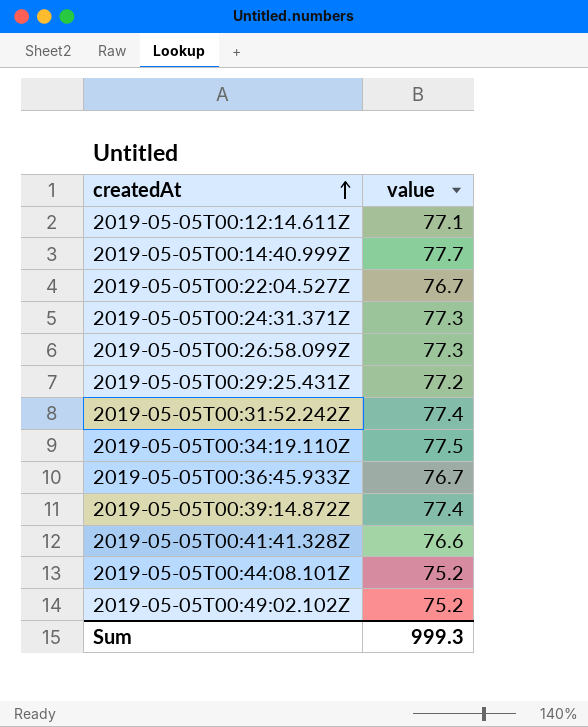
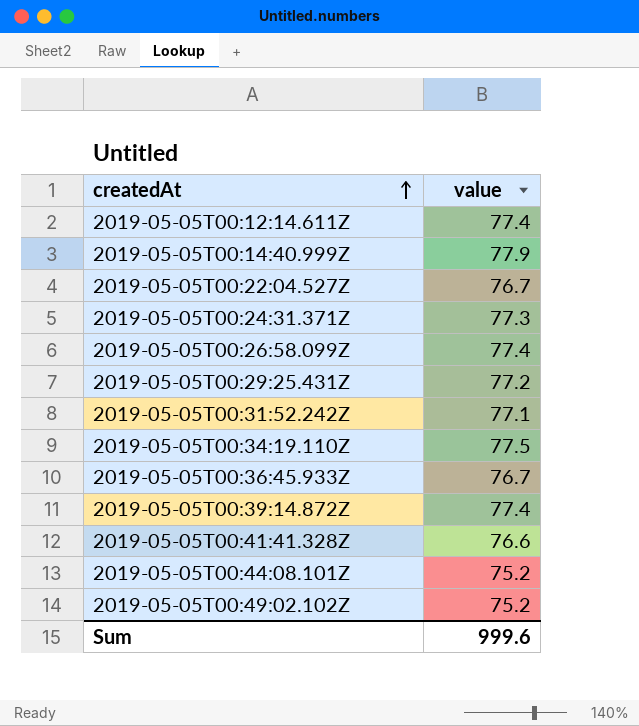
2019-05-05T00:12:14.611Z | value: 77.1 -> 77.4
2019-05-05T00:14:40.999Z | value: 77.7 -> 77.9
2019-05-05T00:26:58.099Z | value: 77.3 -> 77.4
2019-05-05T00:31:52.242Z | value: 77.4 -> 77.1
Sum | value: 999.3 -> 999.6

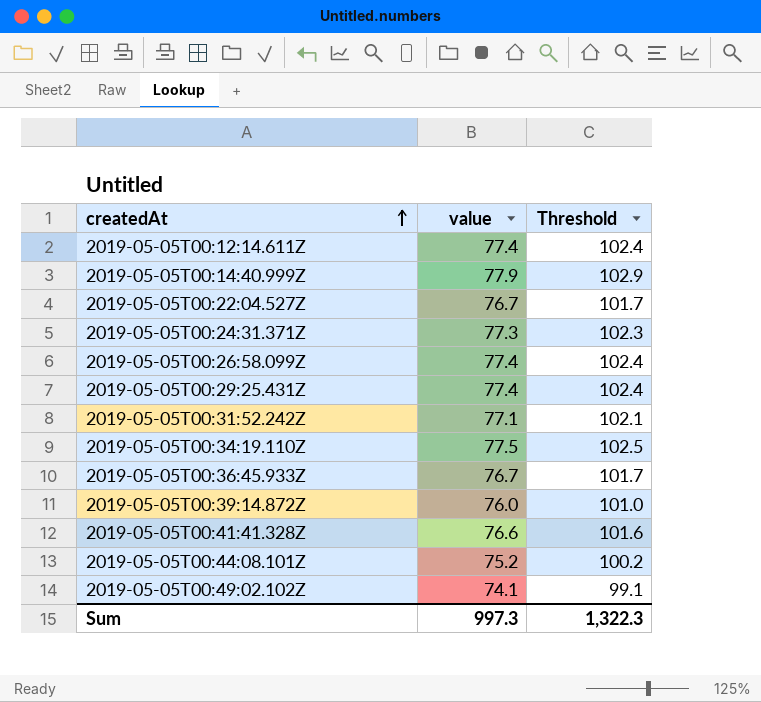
column Threshold | formula: none -> [value] + 25
2019-05-05T00:29:25.431Z | value: 77.2 -> 77.4
2019-05-05T00:39:14.872Z | value: 77.4 -> 76.0
2019-05-05T00:49:02.102Z | value: 75.2 -> 74.1
Sum | value: 999.6 -> 997.3

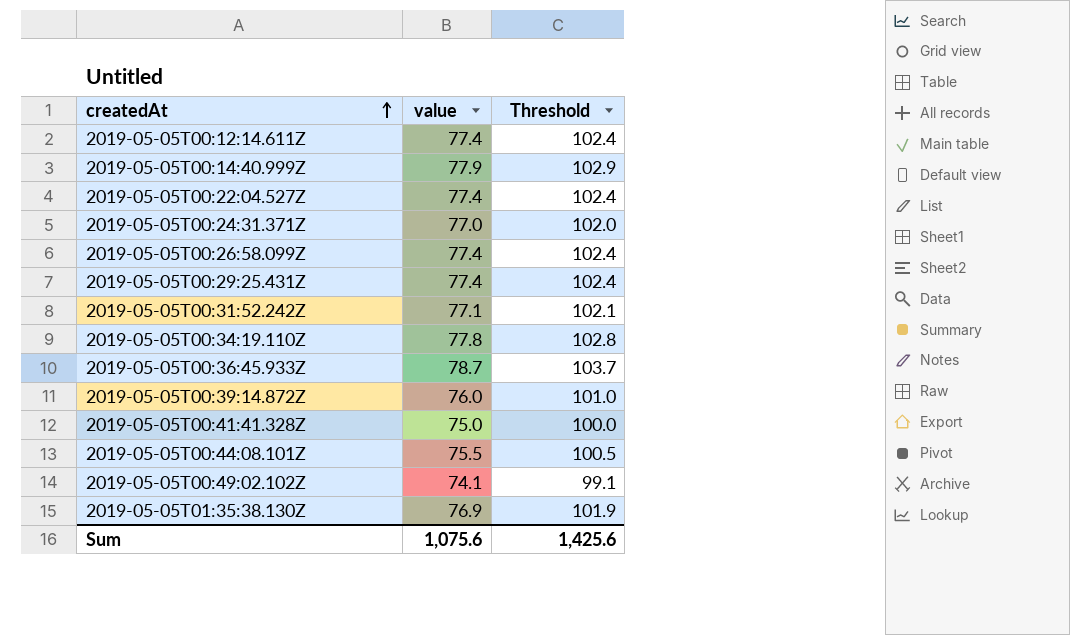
2019-05-05T00:22:04.527Z | value: 76.7 -> 77.4
2019-05-05T00:22:04.527Z | Threshold: 101.7 -> 102.4
2019-05-05T00:24:31.371Z | value: 77.3 -> 77.0
2019-05-05T00:24:31.371Z | Threshold: 102.3 -> 102.0
2019-05-05T00:34:19.110Z | value: 77.5 -> 77.8
2019-05-05T00:34:19.110Z | Threshold: 102.5 -> 102.8
2019-05-05T00:36:45.933Z | value: 76.7 -> 78.7
2019-05-05T00:36:45.933Z | Threshold: 101.7 -> 103.7
2019-05-05T00:41:41.328Z | value: 76.6 -> 75.0
2019-05-05T00:41:41.328Z | Threshold: 101.6 -> 100.0
2019-05-05T00:44:08.101Z | value: 75.2 -> 75.5
2019-05-05T00:44:08.101Z | Threshold: 100.2 -> 100.5
row 2019-05-05T01:35:38.130Z: none -> 76.9 | 101.9
Sum | value: 997.3 -> 1,075.6
Sum | Threshold: 1,322.3 -> 1,425.6

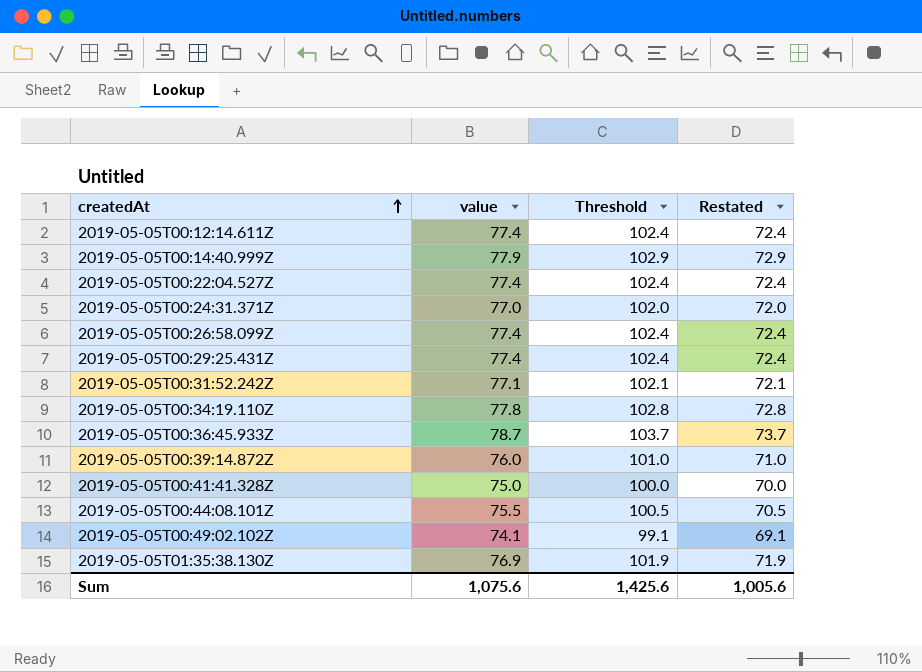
column Restated | formula: none -> [value] - 5

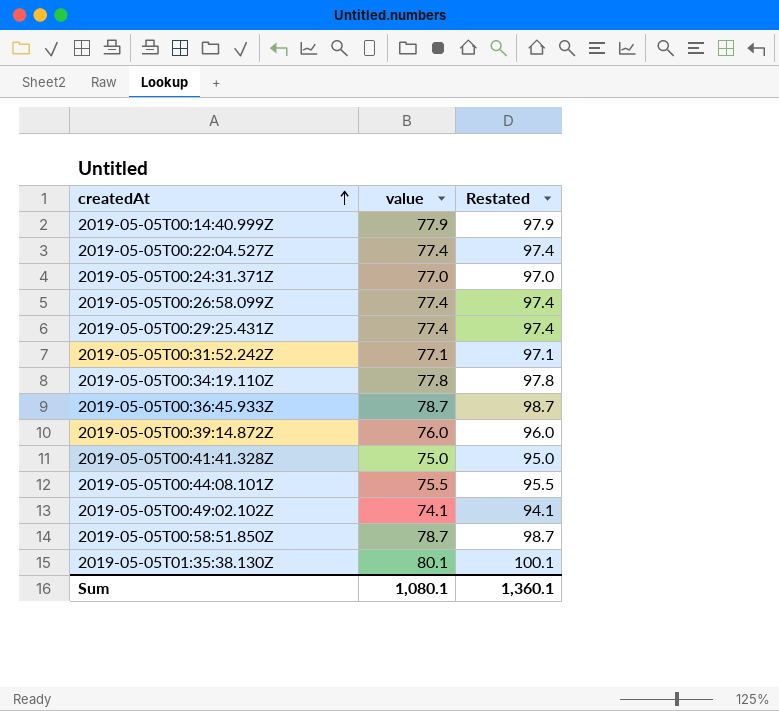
column Threshold | formula: [value] + 25 -> none
column Restated | formula: [value] - 5 -> [value] + 20
row 2019-05-05T00:12:14.611Z: 77.4 | 102.4 | 72.4 -> none
row 2019-05-05T00:58:51.850Z: none -> 78.7 | 98.7
2019-05-05T01:35:38.130Z | value: 76.9 -> 80.1
Sum | value: 1,075.6 -> 1,080.1
Sum | Restated: 1,005.6 -> 1,360.1

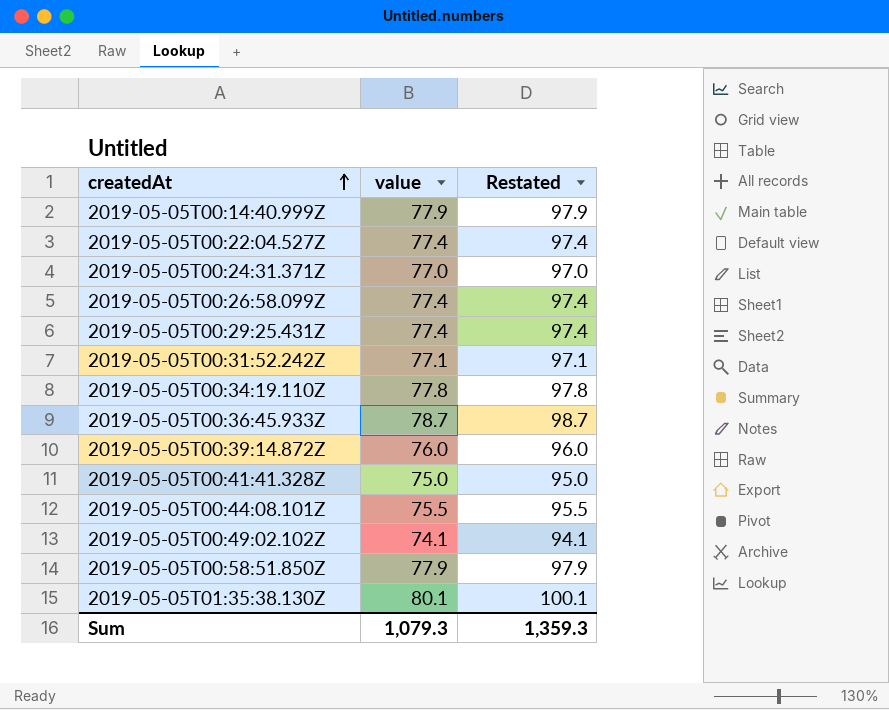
2019-05-05T00:58:51.850Z | value: 78.7 -> 77.9
2019-05-05T00:58:51.850Z | Restated: 98.7 -> 97.9
Sum | value: 1,080.1 -> 1,079.3
Sum | Restated: 1,360.1 -> 1,359.3

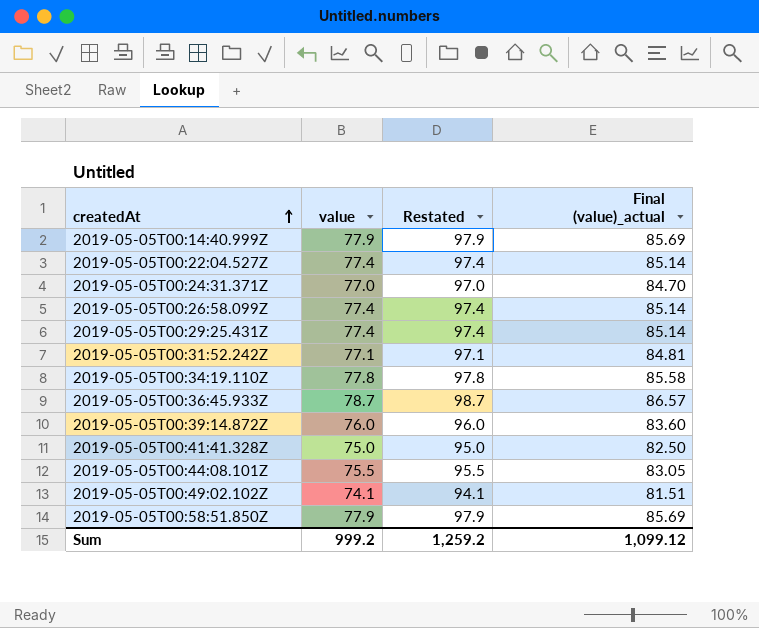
column Final (value)_actual | formula: none -> [value] * 1.1
row 2019-05-05T01:35:38.130Z: 80.1 | 100.1 -> none
Sum | value: 1,079.3 -> 999.2
Sum | Restated: 1,359.3 -> 1,259.2

